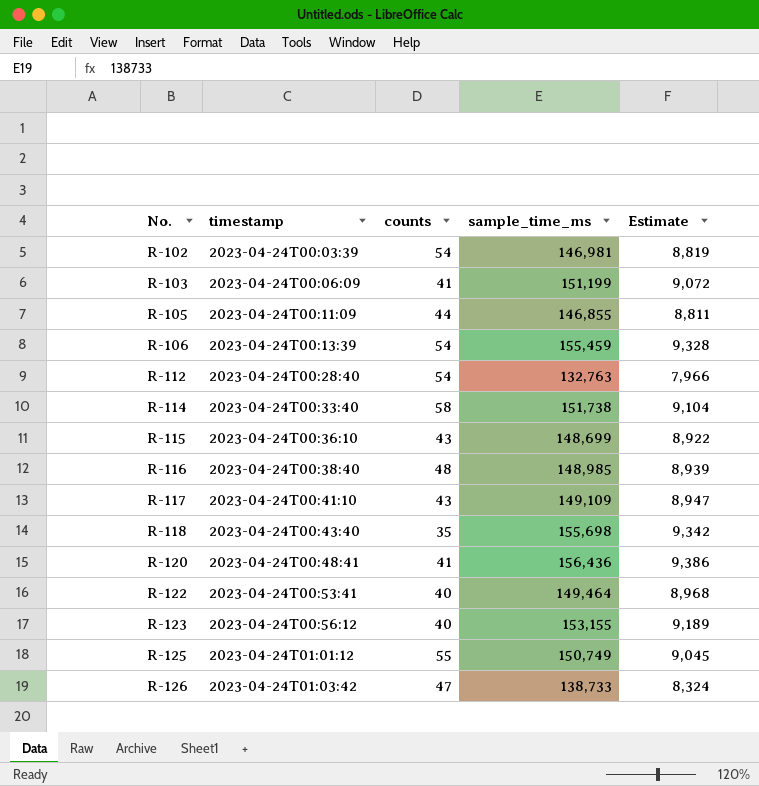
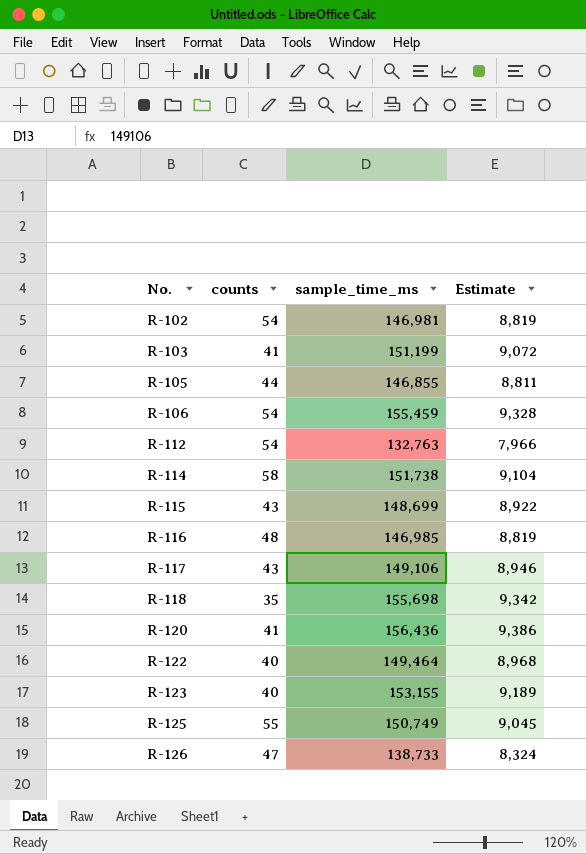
column timestamp | position: 2 -> none
R-116 | sample_time_ms: 148,985 -> 146,985
R-116 | Estimate: 8,939 -> 8,819
R-117 | sample_time_ms: 149,109 -> 149,106
R-117 | Estimate: 8,947 -> 8,946

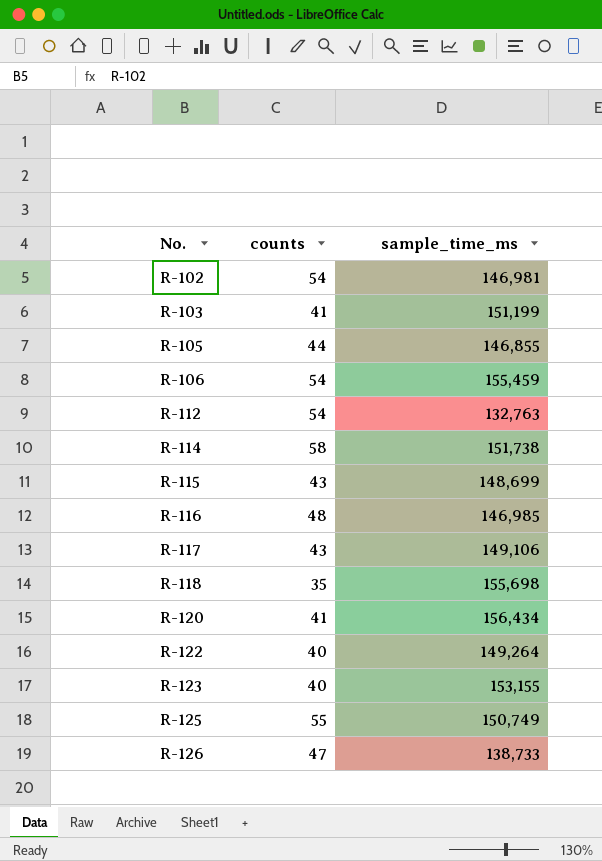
column Estimate | formula: [sample_time_ms] * 0.06 -> none
R-120 | sample_time_ms: 156,436 -> 156,434
R-122 | sample_time_ms: 149,464 -> 149,264

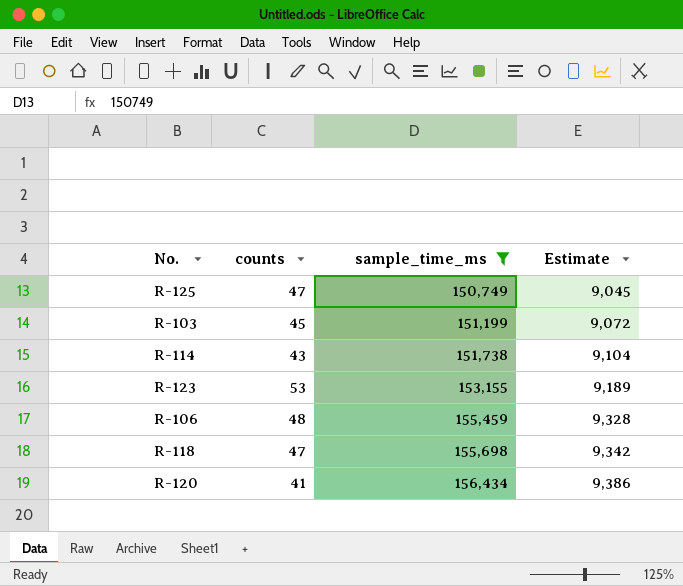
filter: none -> sample_time_ms >= 150,749
row order: No. ascending -> sample_time_ms ascending
column Estimate | formula: none -> [sample_time_ms] * 0.06
R-125 | counts: 55 -> 47
R-103 | counts: 41 -> 45
R-114 | counts: 58 -> 43
R-123 | counts: 40 -> 53
R-106 | counts: 54 -> 48
R-118 | counts: 35 -> 47

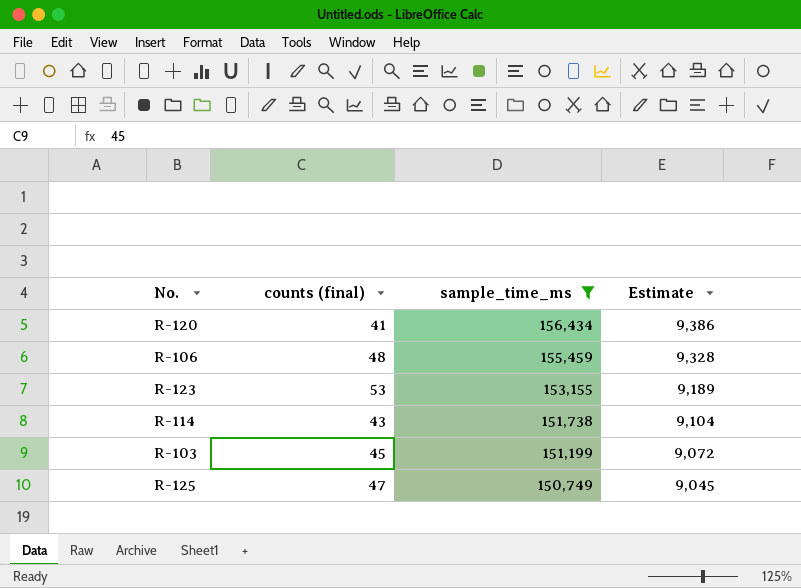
row order: sample_time_ms ascending -> sample_time_ms descending
column name: counts -> counts (final)
row R-118: 47 | 155,698 | 9,342 -> none

